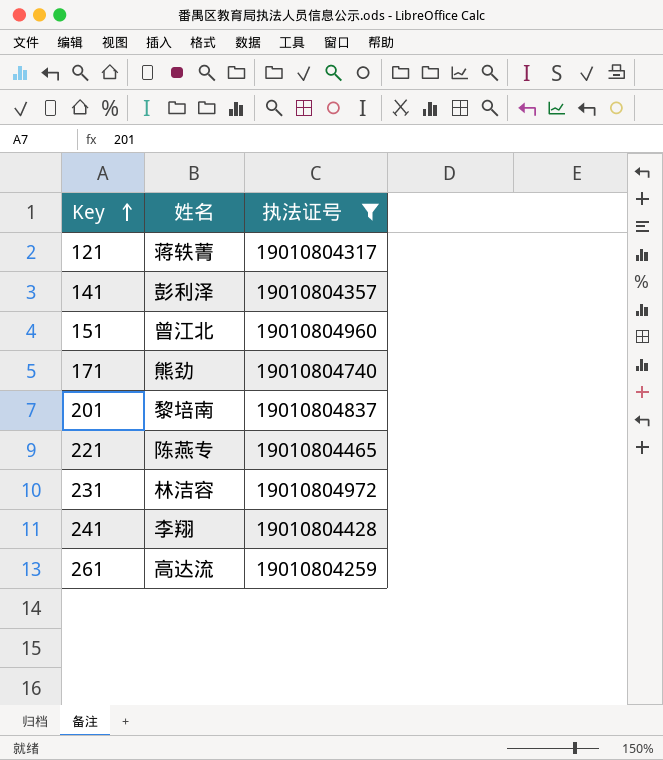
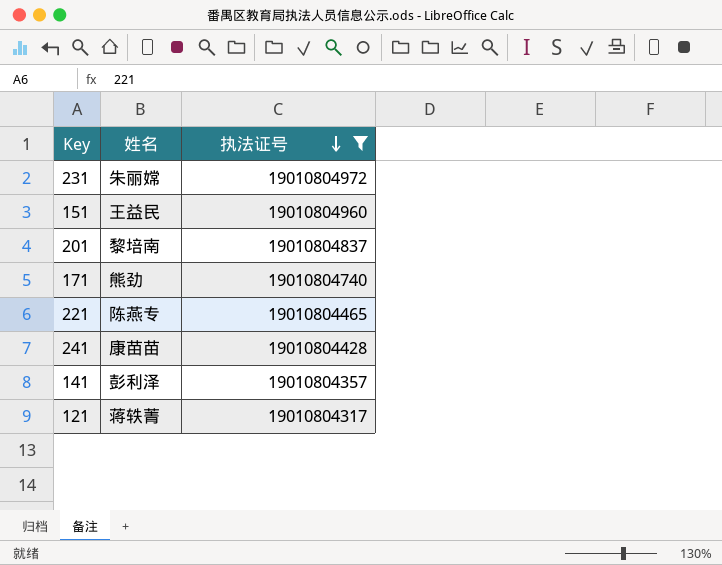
row order: Key ascending -> 执法证号 descending
row 261: 高达流 | 19010804259 -> none
231 | 姓名: 林洁容 -> 朱丽嫦
151 | 姓名: 曾江北 -> 王益民
241 | 姓名: 李翔 -> 康苗苗

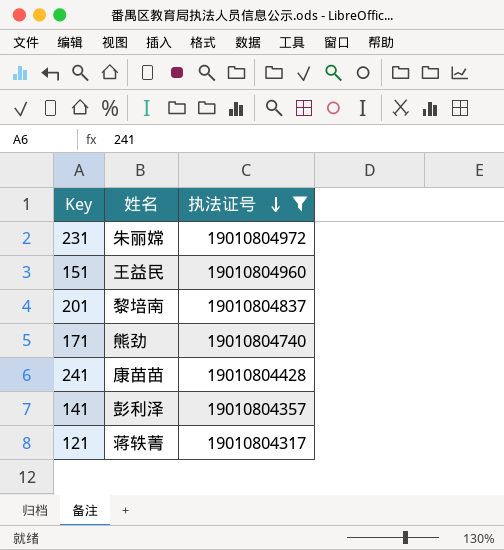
row 221: 陈燕专 | 19010804465 -> none

